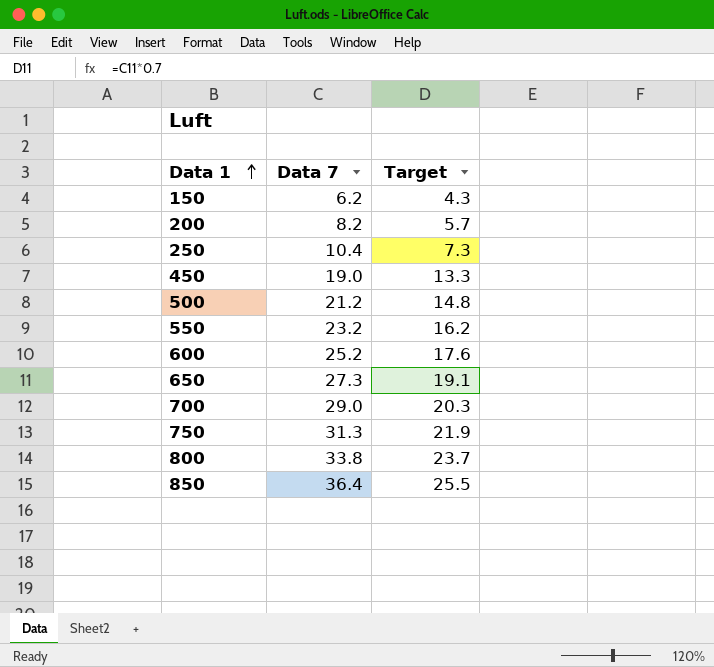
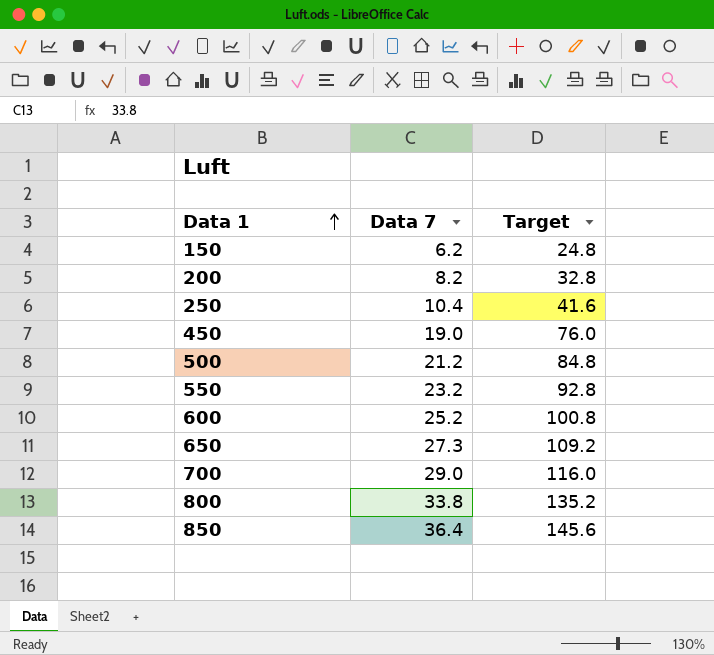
column Target | formula: [Data 7] * 0.7 -> [Data 7] * 4
row 750: 31.3 | 21.9 -> none

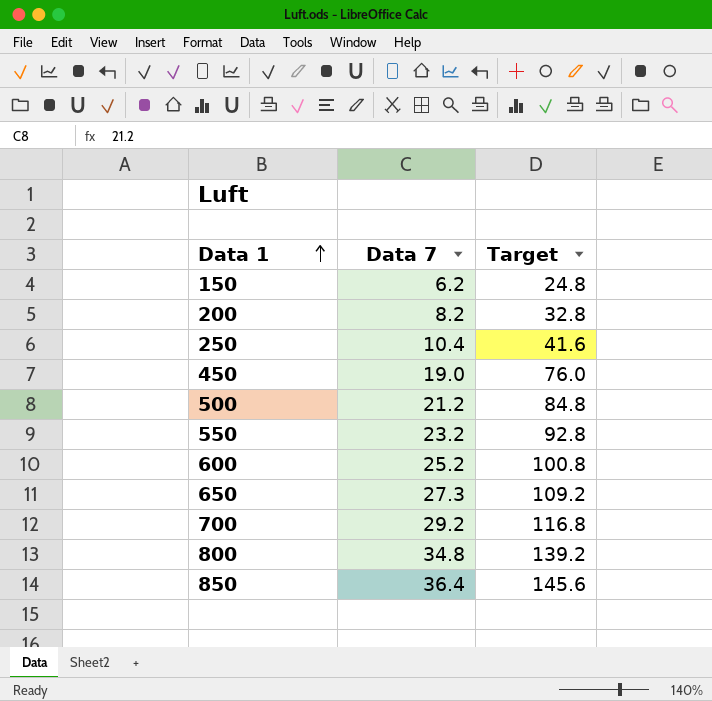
700 | Data 7: 29.0 -> 29.2
700 | Target: 116.0 -> 116.8
800 | Data 7: 33.8 -> 34.8
800 | Target: 135.2 -> 139.2

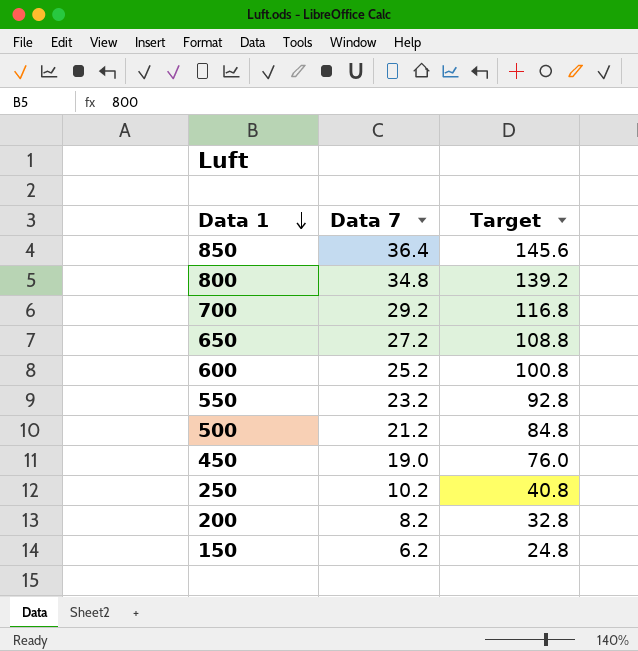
row order: Data 1 ascending -> Data 1 descending
650 | Data 7: 27.3 -> 27.2
650 | Target: 109.2 -> 108.8
250 | Data 7: 10.4 -> 10.2
250 | Target: 41.6 -> 40.8

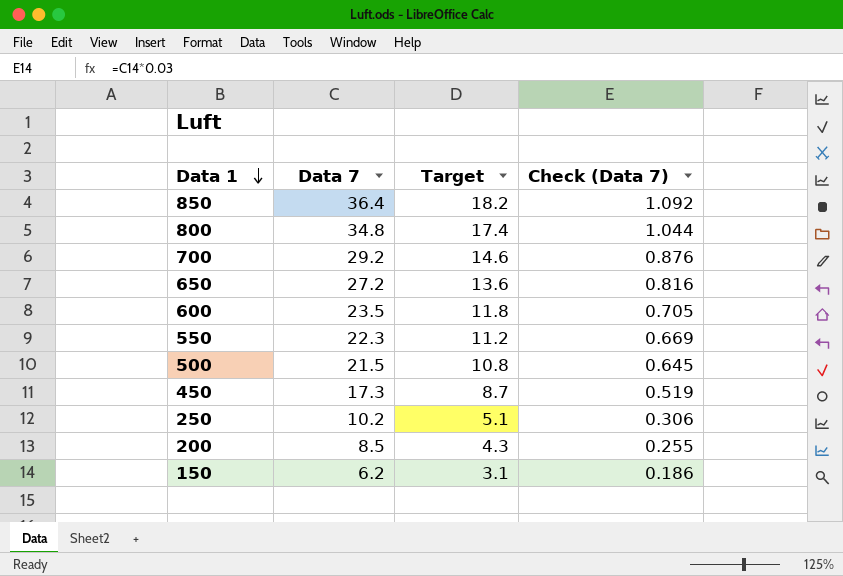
column Target | formula: [Data 7] * 4 -> [Data 7] * 0.5
column Check (Data 7) | formula: none -> [Data 7] * 0.03
600 | Data 7: 25.2 -> 23.5
550 | Data 7: 23.2 -> 22.3
500 | Data 7: 21.2 -> 21.5
450 | Data 7: 19.0 -> 17.3
200 | Data 7: 8.2 -> 8.5

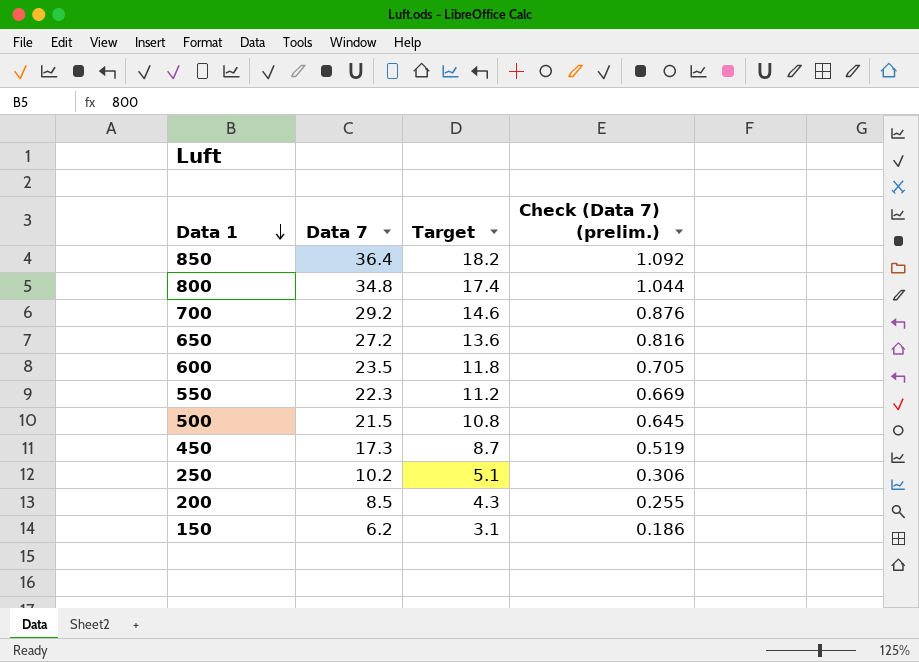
column name: Check (Data 7) -> Check (Data 7) (prelim.)

